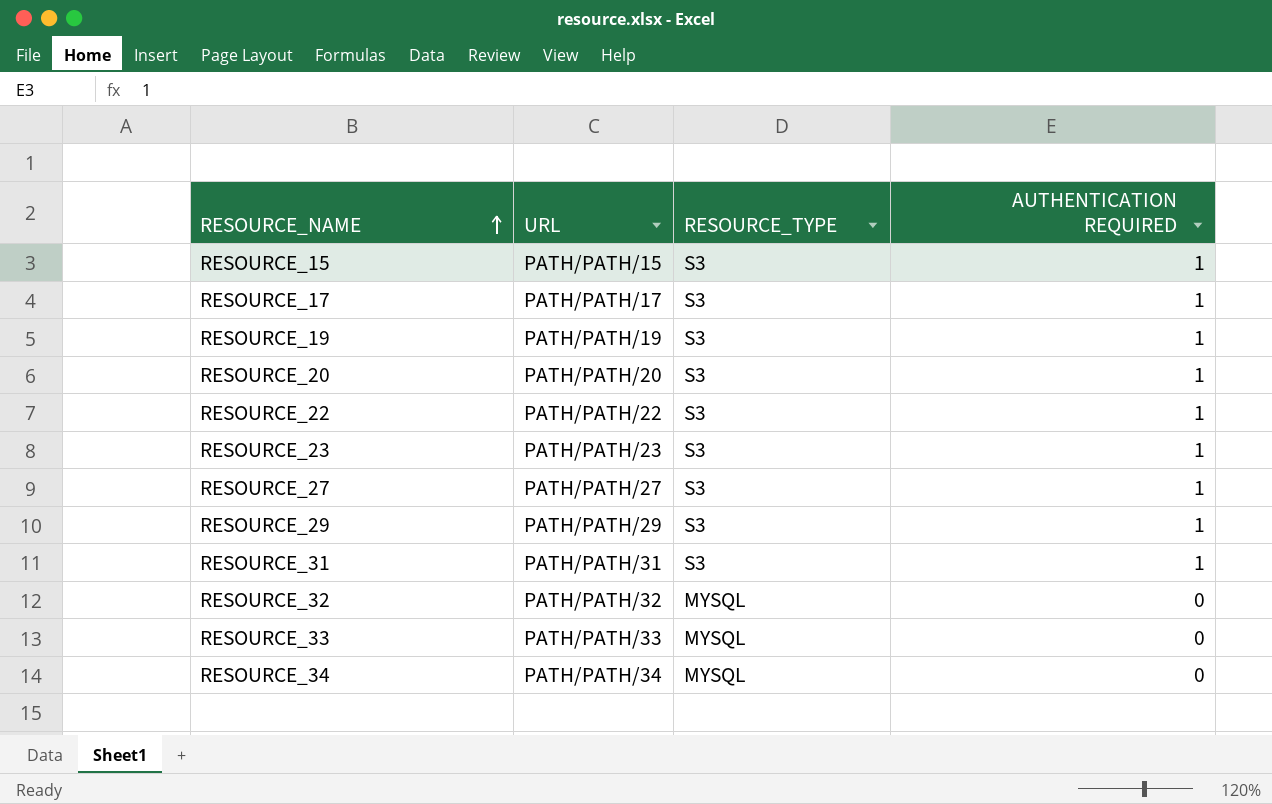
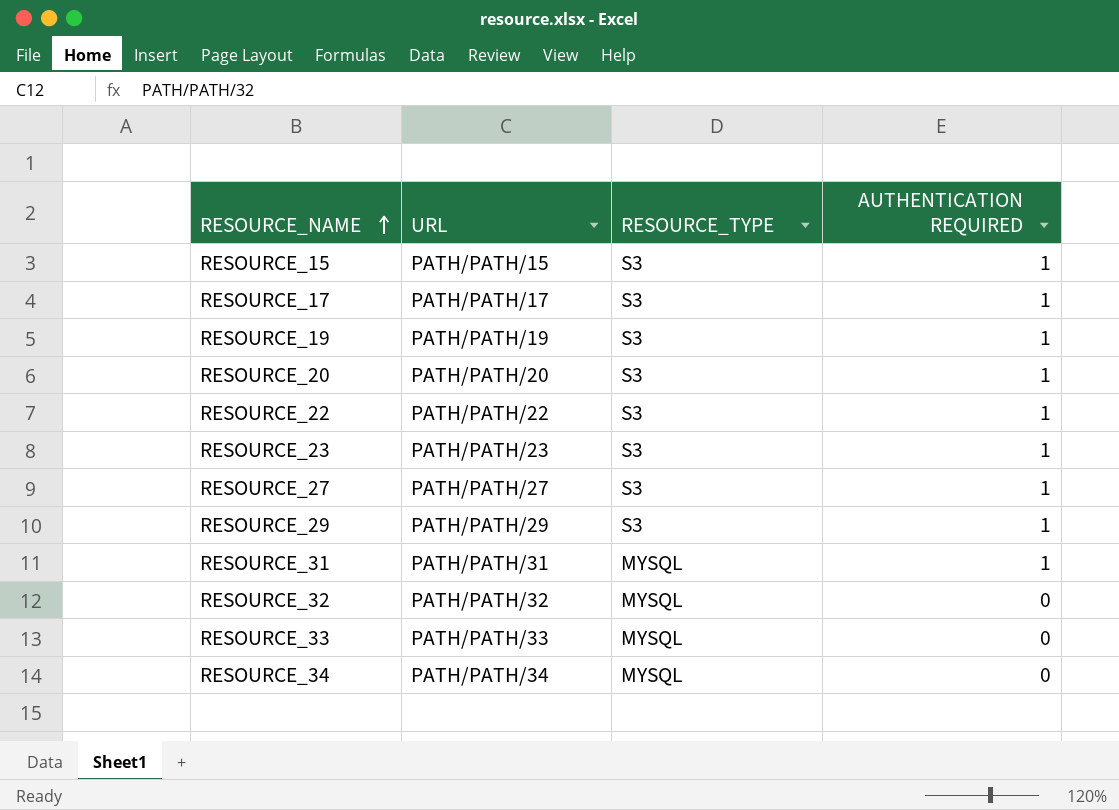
RESOURCE_31 | RESOURCE_TYPE: S3 -> MYSQL

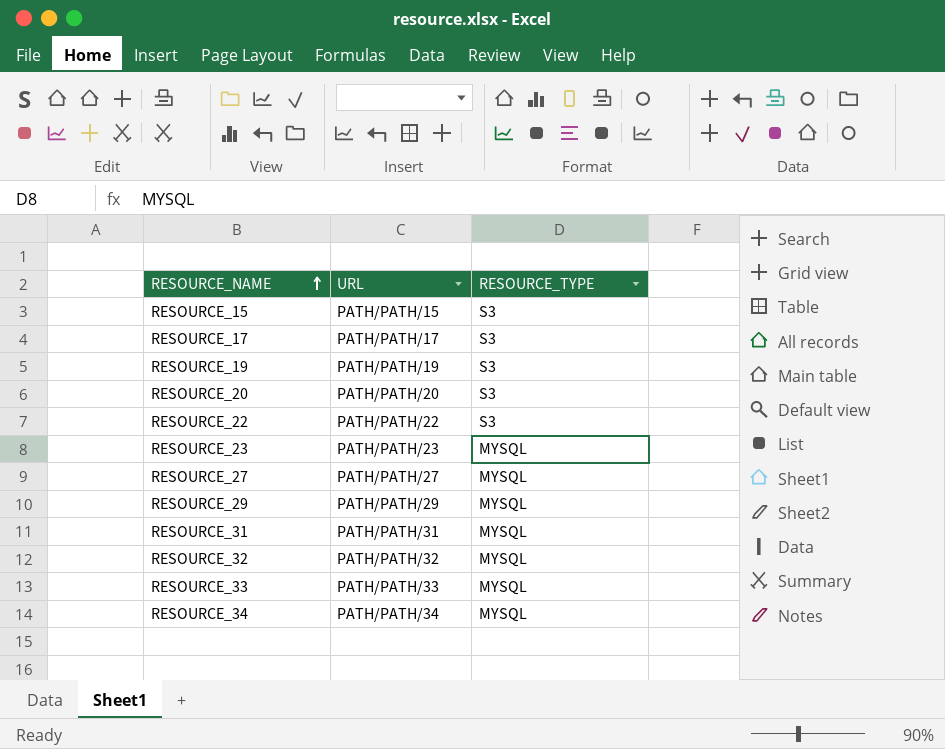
column AUTHENTICATION REQUIRED | position: 4 -> none
RESOURCE_23 | RESOURCE_TYPE: S3 -> MYSQL
RESOURCE_27 | RESOURCE_TYPE: S3 -> MYSQL
RESOURCE_29 | RESOURCE_TYPE: S3 -> MYSQL

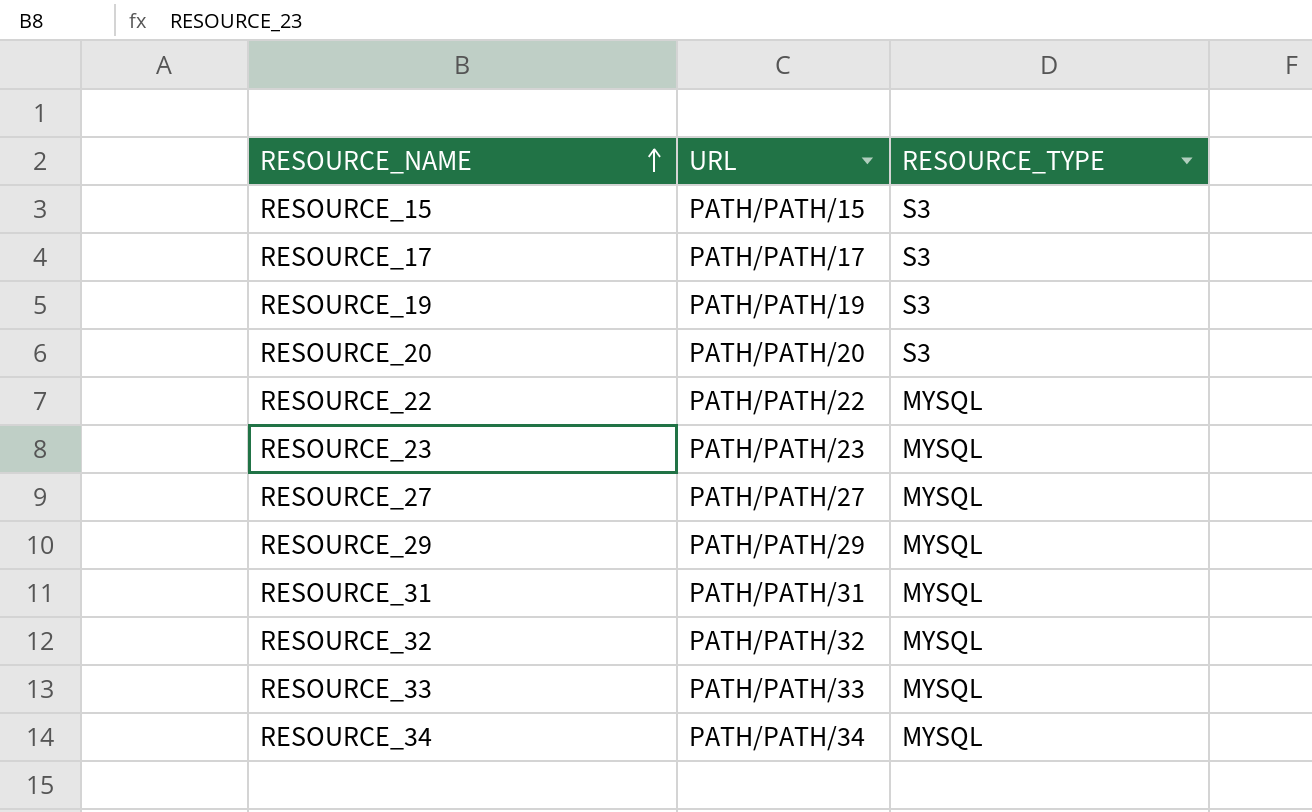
RESOURCE_22 | RESOURCE_TYPE: S3 -> MYSQL

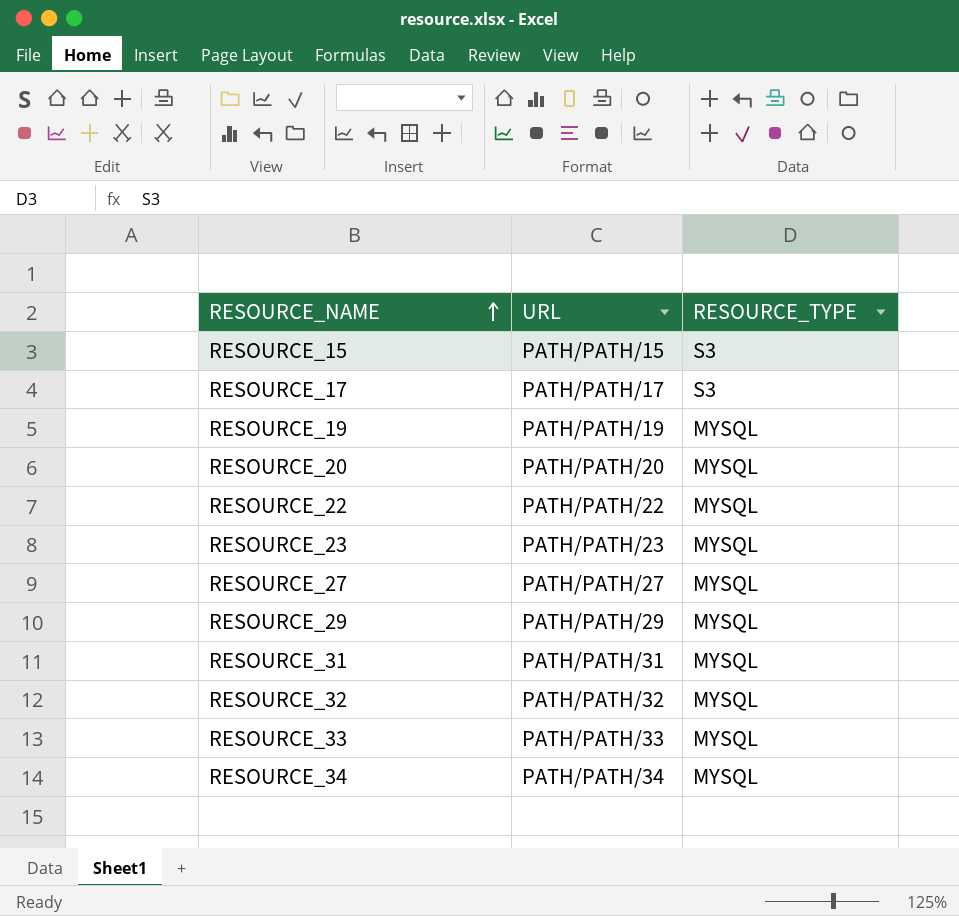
RESOURCE_19 | RESOURCE_TYPE: S3 -> MYSQL
RESOURCE_20 | RESOURCE_TYPE: S3 -> MYSQL

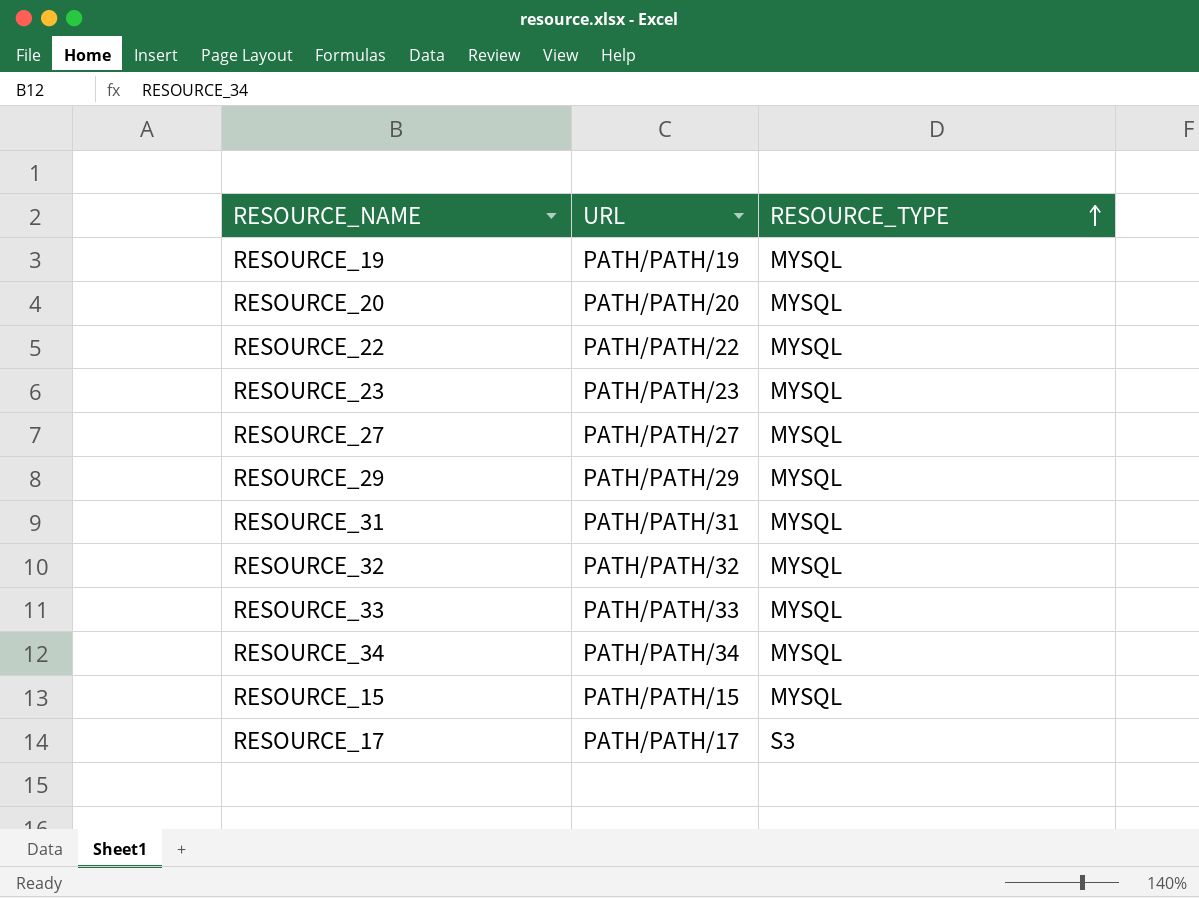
row order: RESOURCE_NAME ascending -> RESOURCE_TYPE ascending
RESOURCE_15 | RESOURCE_TYPE: S3 -> MYSQL

